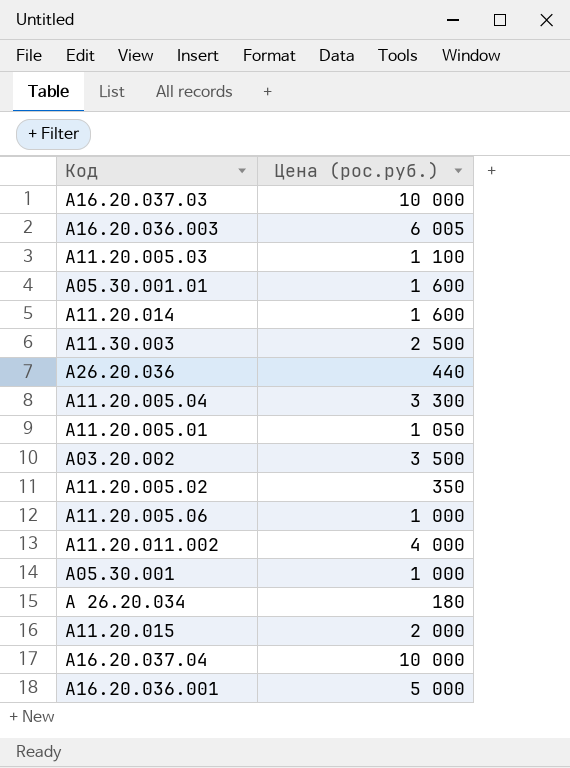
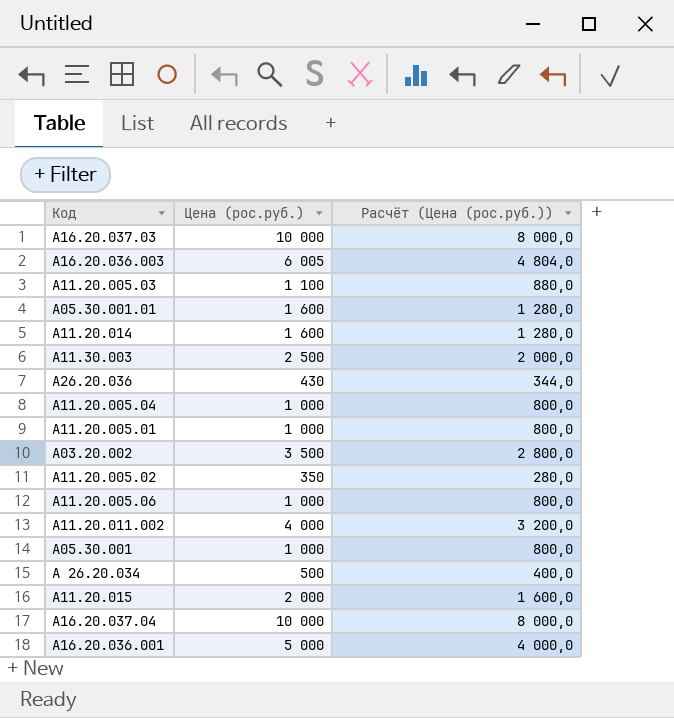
column Расчёт (Цена (рос.руб.)) | formula: none -> [Цена (рос.руб.)] * 0,8
A26.20.036 | Цена (рос.руб.): 440 -> 430
A11.20.005.04 | Цена (рос.руб.): 3 300 -> 1 000
A11.20.005.01 | Цена (рос.руб.): 1 050 -> 1 000
А 26.20.034 | Цена (рос.руб.): 180 -> 500

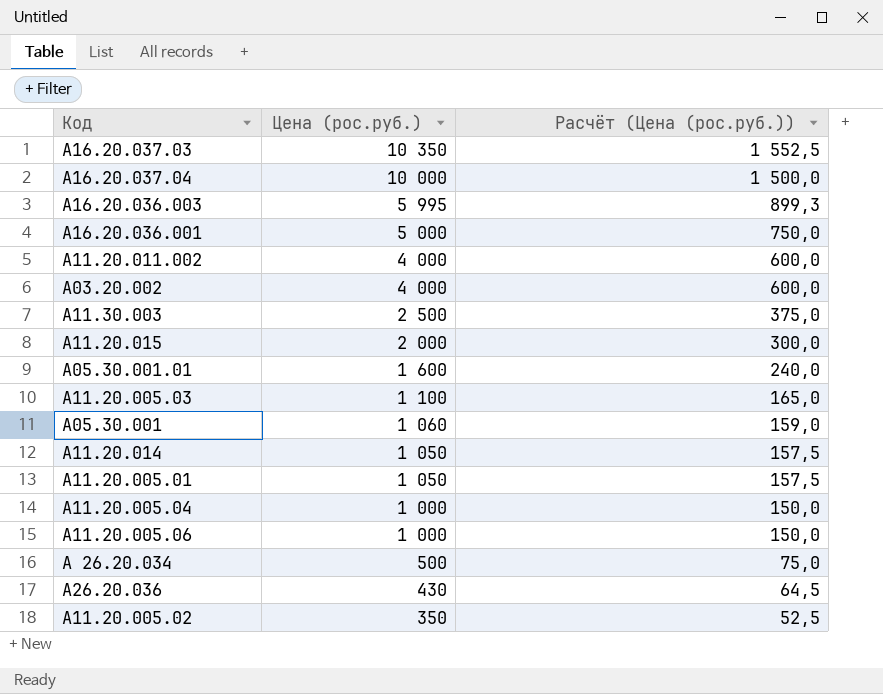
row order: none -> Цена (рос.руб.) descending
column Расчёт (Цена (рос.руб.)) | formula: [Цена (рос.руб.)] * 0,8 -> [Цена (рос.руб.)] * 0,15
A16.20.037.03 | Цена (рос.руб.): 10 000 -> 10 350
A16.20.036.003 | Цена (рос.руб.): 6 005 -> 5 995
А03.20.002 | Цена (рос.руб.): 3 500 -> 4 000
А05.30.001 | Цена (рос.руб.): 1 000 -> 1 060
А11.20.014 | Цена (рос.руб.): 1 600 -> 1 050
A11.20.005.01 | Цена (рос.руб.): 1 000 -> 1 050

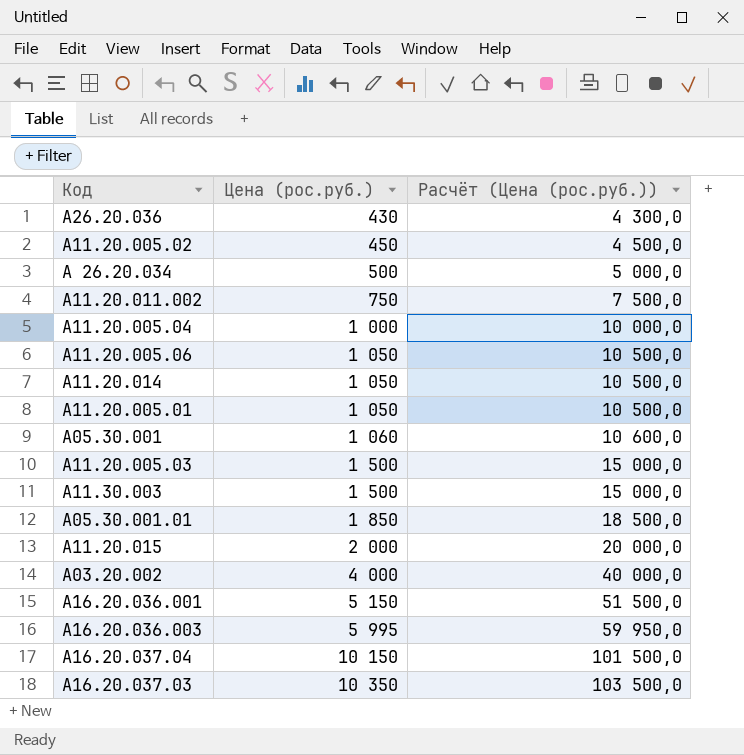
row order: Цена (рос.руб.) descending -> Цена (рос.руб.) ascending
column Расчёт (Цена (рос.руб.)) | formula: [Цена (рос.руб.)] * 0,15 -> [Цена (рос.руб.)] * 10
A11.20.005.02 | Цена (рос.руб.): 350 -> 450
A11.20.011.002 | Цена (рос.руб.): 4 000 -> 750
A11.20.005.06 | Цена (рос.руб.): 1 000 -> 1 050
A11.20.005.03 | Цена (рос.руб.): 1 100 -> 1 500
A11.30.003 | Цена (рос.руб.): 2 500 -> 1 500
А05.30.001.01 | Цена (рос.руб.): 1 600 -> 1 850
A16.20.036.001 | Цена (рос.руб.): 5 000 -> 5 150
A16.20.037.04 | Цена (рос.руб.): 10 000 -> 10 150

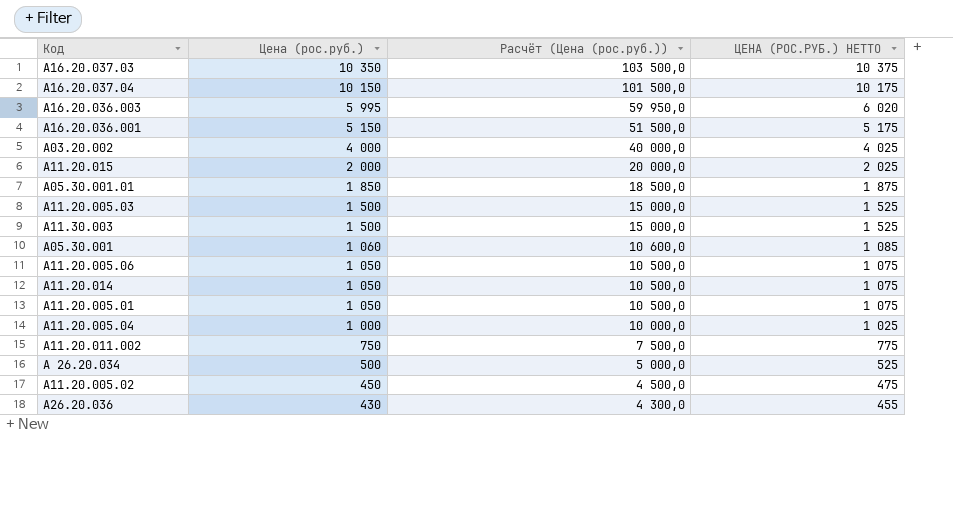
row order: Цена (рос.руб.) ascending -> Цена (рос.руб.) descending
column ЦЕНА (РОС.РУБ.) НЕТТО | formula: none -> [Цена (рос.руб.)] + 25

